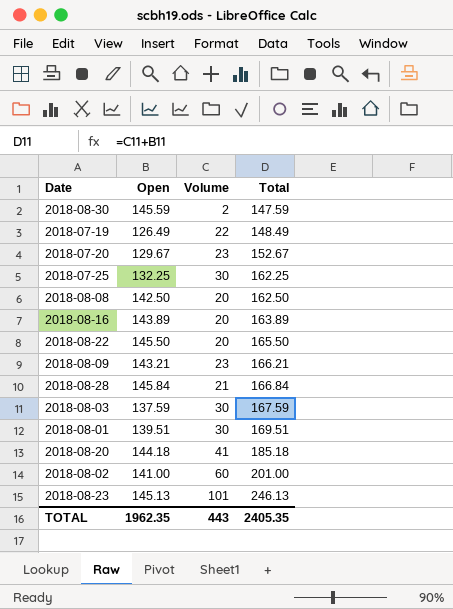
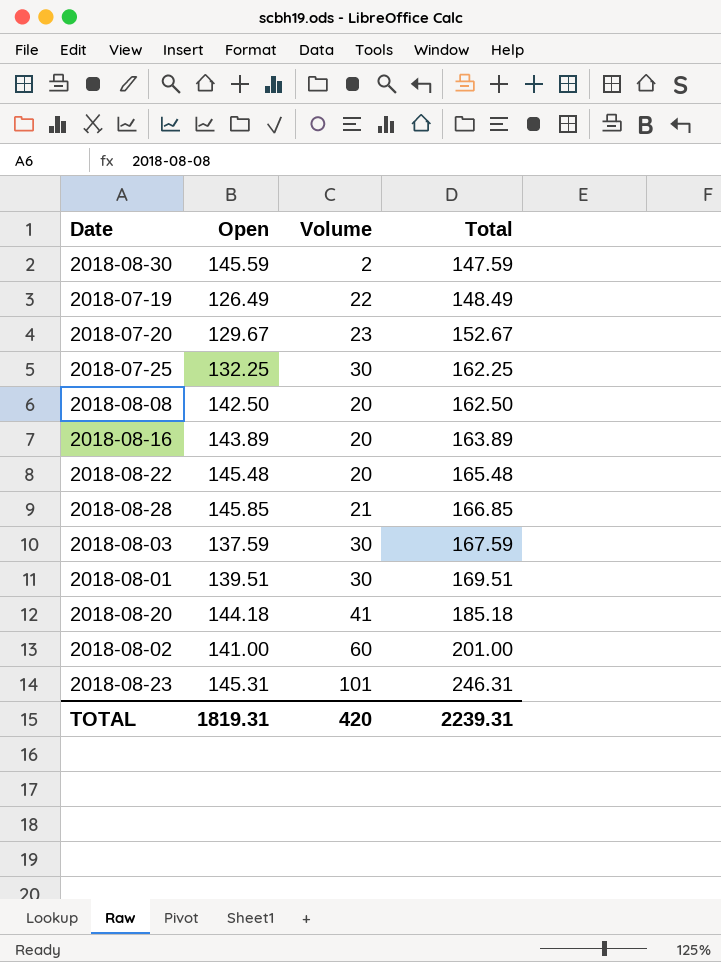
row 2018-08-09: 143.21 | 23 | 166.21 -> none
2018-08-22 | Open: 145.50 -> 145.48
2018-08-22 | Total: 165.50 -> 165.48
2018-08-28 | Open: 145.84 -> 145.85
2018-08-28 | Total: 166.84 -> 166.85
2018-08-23 | Open: 145.13 -> 145.31
2018-08-23 | Total: 246.13 -> 246.31
TOTAL | Open: 1962.35 -> 1819.31
TOTAL | Volume: 443 -> 420
TOTAL | Total: 2405.35 -> 2239.31

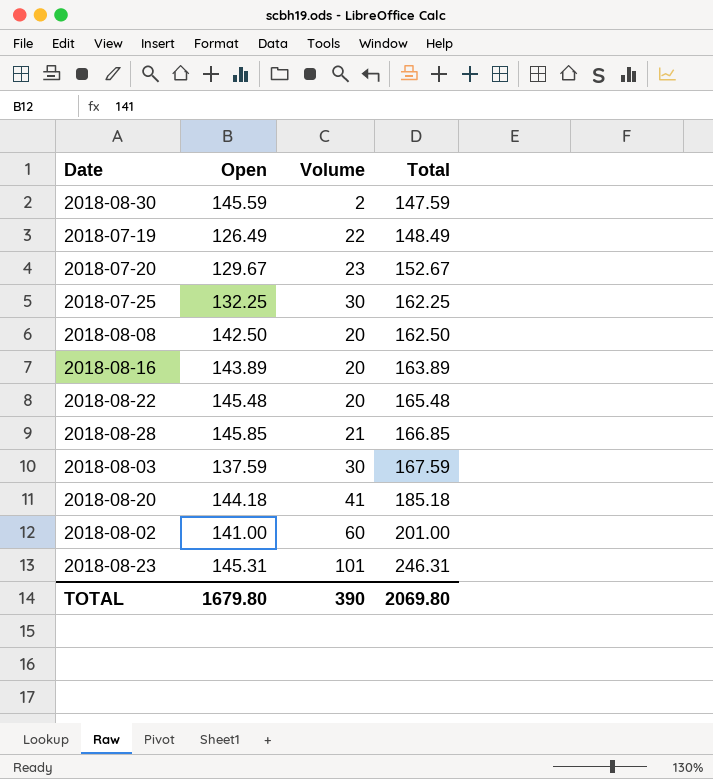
row 2018-08-01: 139.51 | 30 | 169.51 -> none
TOTAL | Open: 1819.31 -> 1679.80
TOTAL | Volume: 420 -> 390
TOTAL | Total: 2239.31 -> 2069.80

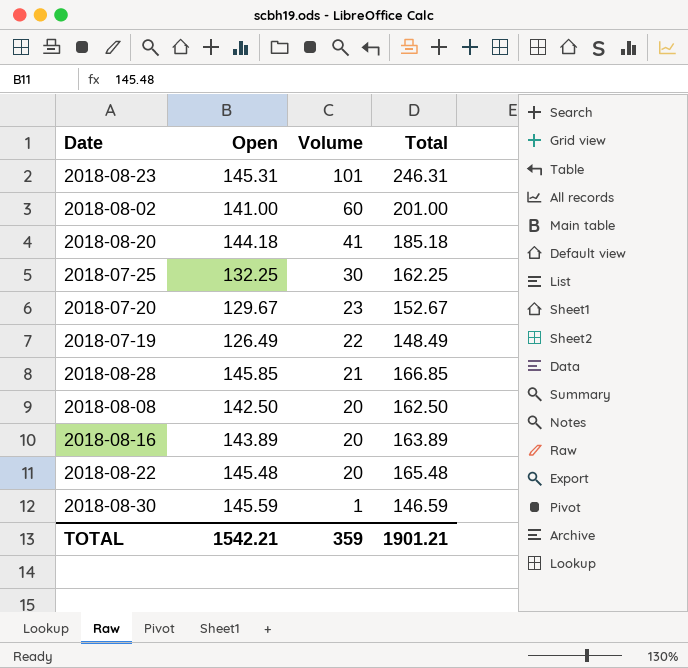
row order: Total ascending -> Volume descending
row 2018-08-03: 137.59 | 30 | 167.59 -> none
2018-08-30 | Volume: 2 -> 1
2018-08-30 | Total: 147.59 -> 146.59
TOTAL | Open: 1679.80 -> 1542.21
TOTAL | Volume: 390 -> 359
TOTAL | Total: 2069.80 -> 1901.21

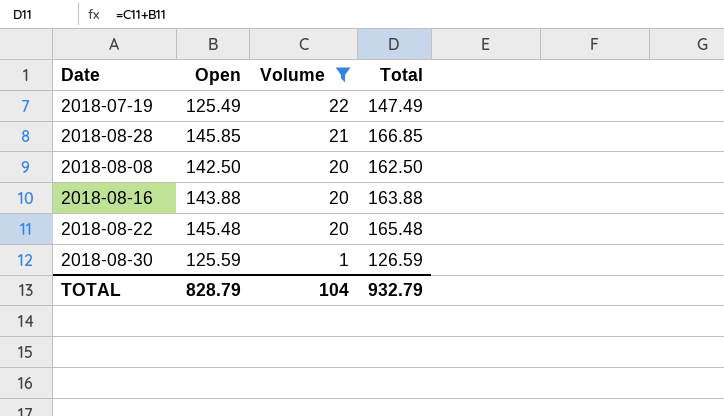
filter: none -> Volume <= 22
2018-07-19 | Open: 126.49 -> 125.49
2018-07-19 | Total: 148.49 -> 147.49
2018-08-16 | Open: 143.89 -> 143.88
2018-08-16 | Total: 163.89 -> 163.88
2018-08-30 | Open: 145.59 -> 125.59
2018-08-30 | Total: 146.59 -> 126.59
TOTAL | Open: 1542.21 -> 828.79
TOTAL | Volume: 359 -> 104
TOTAL | Total: 1901.21 -> 932.79

